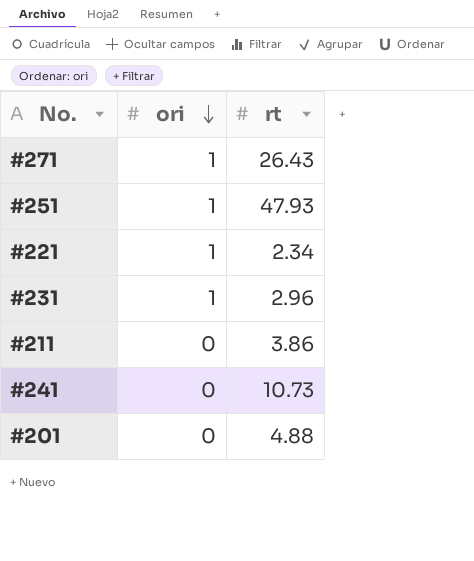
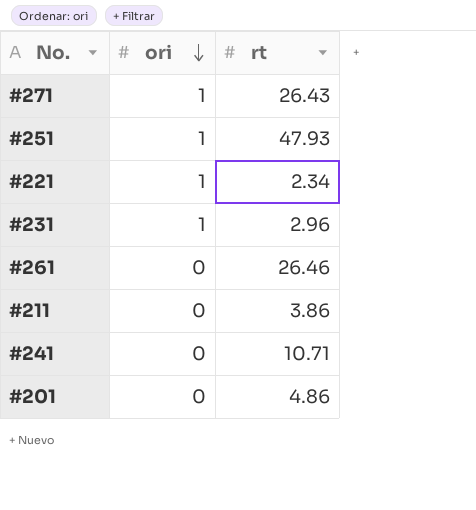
row #261: none -> 0 | 26.46
#241 | rt: 10.73 -> 10.71
#201 | rt: 4.88 -> 4.86

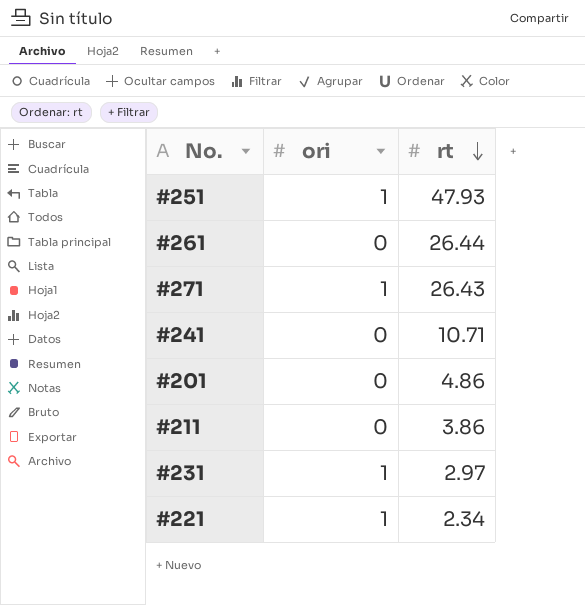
row order: ori descending -> rt descending
#261 | rt: 26.46 -> 26.44
#231 | rt: 2.96 -> 2.97

